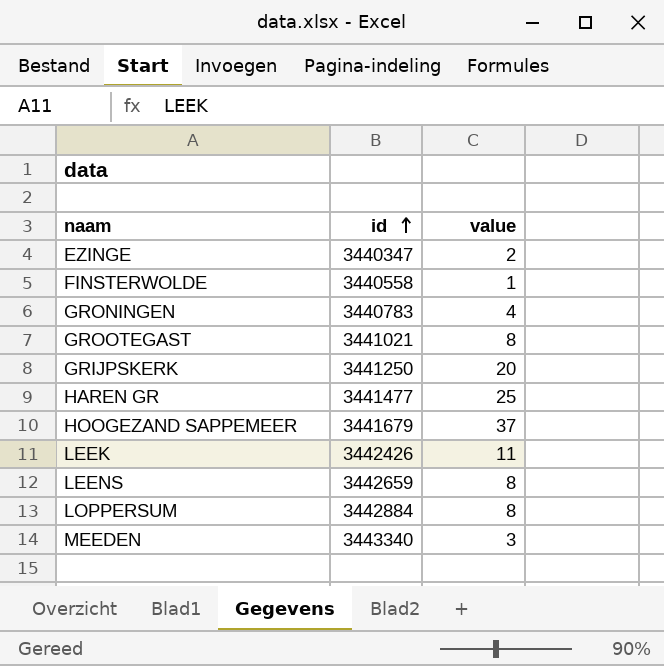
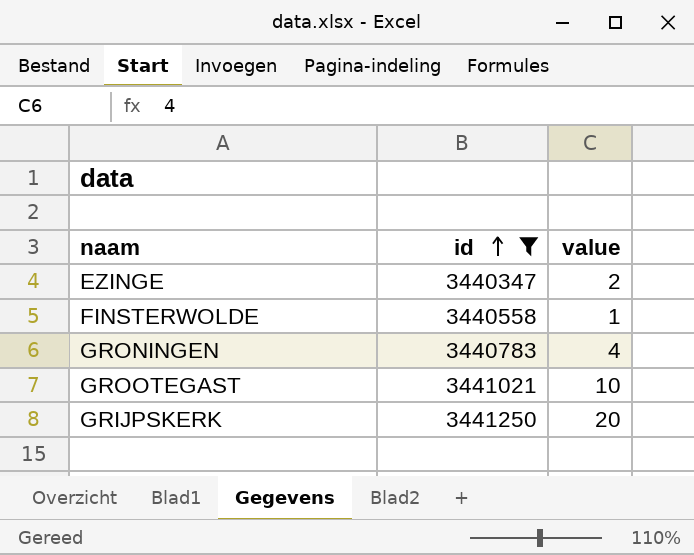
filter: none -> id <= 3441250
GROOTEGAST | value: 8 -> 10

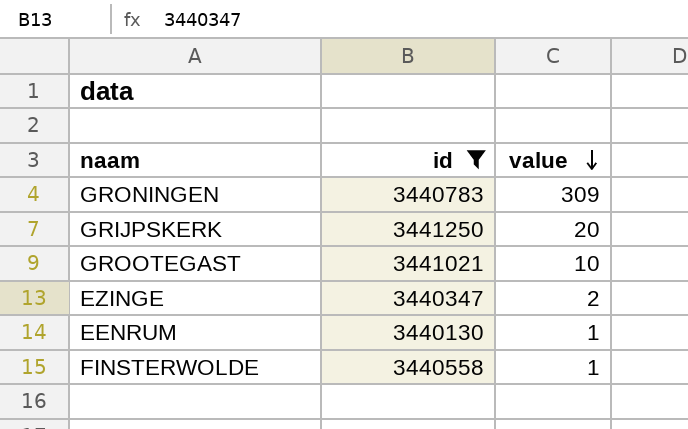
row order: id ascending -> value descending
GRONINGEN | value: 4 -> 309
row EENRUM: none -> 3440130 | 1

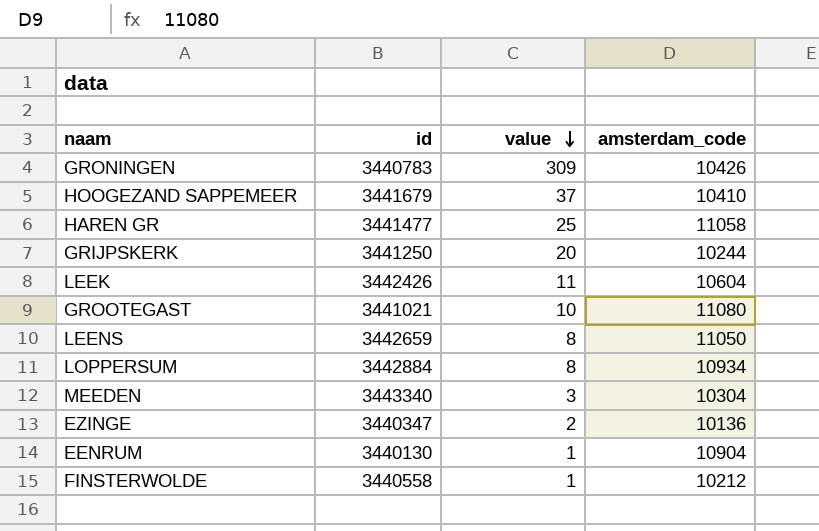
filter: id <= 3441250 -> none
column amsterdam_code | position: none -> 4

